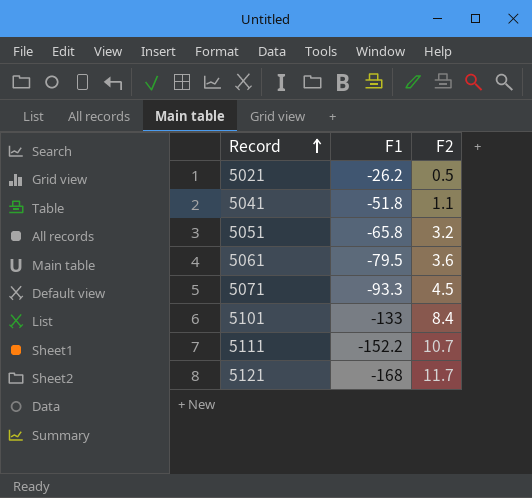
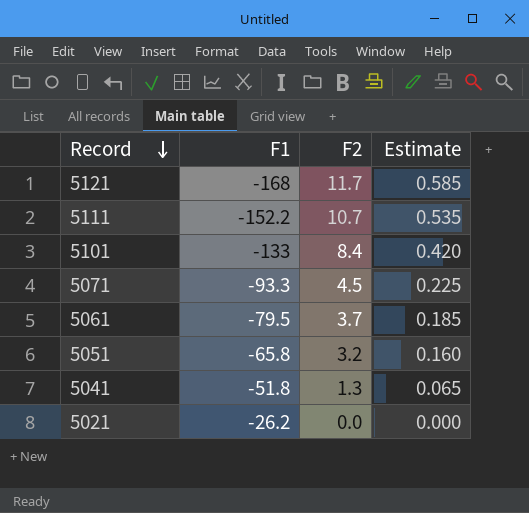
row order: Record ascending -> Record descending
column Estimate | formula: none -> [F2] * 0.05
5061 | F2: 3.6 -> 3.7
5041 | F2: 1.1 -> 1.3
5021 | F2: 0.5 -> 0.0

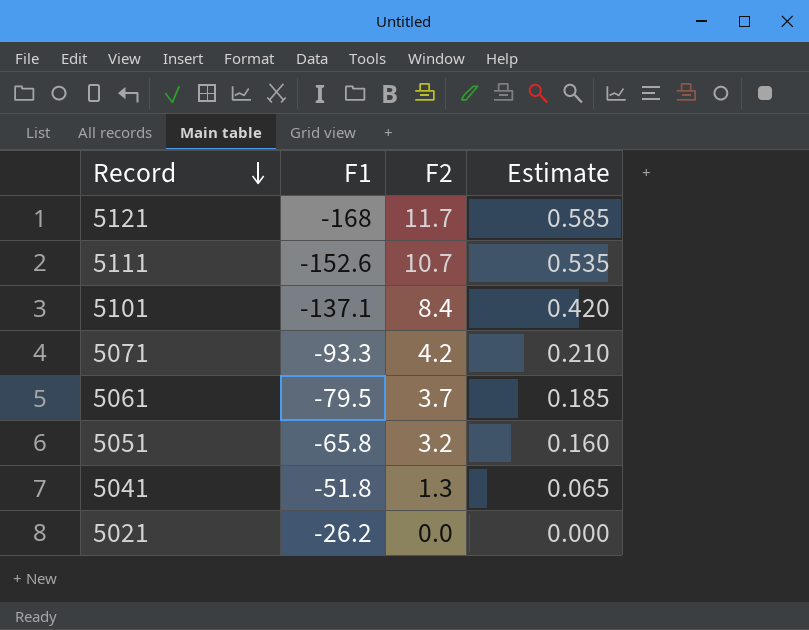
5111 | F1: -152.2 -> -152.6
5101 | F1: -133 -> -137.1
5071 | F2: 4.5 -> 4.2
5071 | Estimate: 0.225 -> 0.210

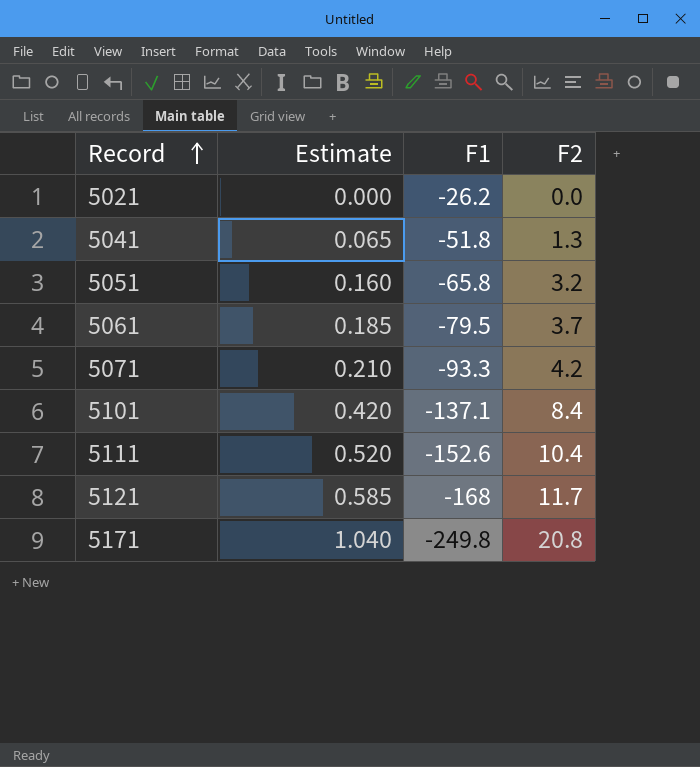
row order: Record descending -> Record ascending
column Estimate | position: 4 -> 2
5111 | Estimate: 0.535 -> 0.520
5111 | F2: 10.7 -> 10.4
row 5171: none -> 1.040 | -249.8 | 20.8

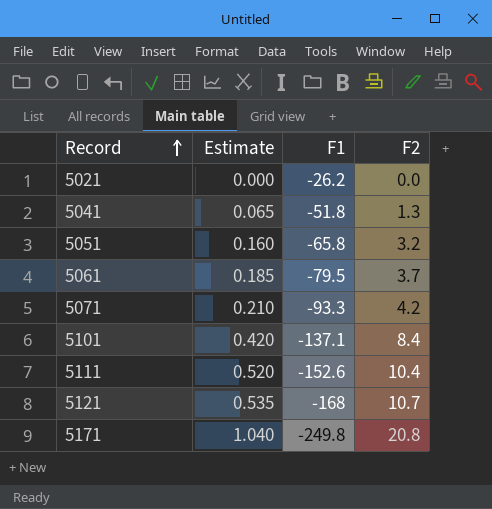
5121 | Estimate: 0.585 -> 0.535
5121 | F2: 11.7 -> 10.7

